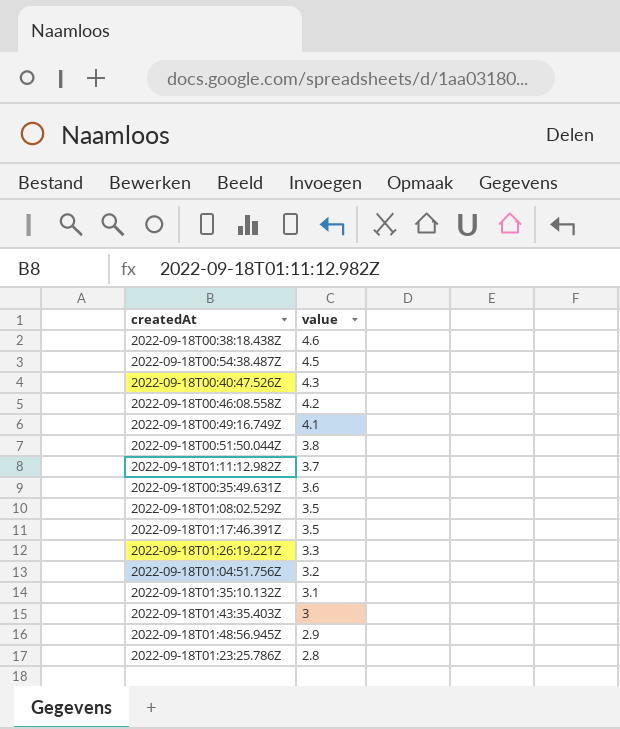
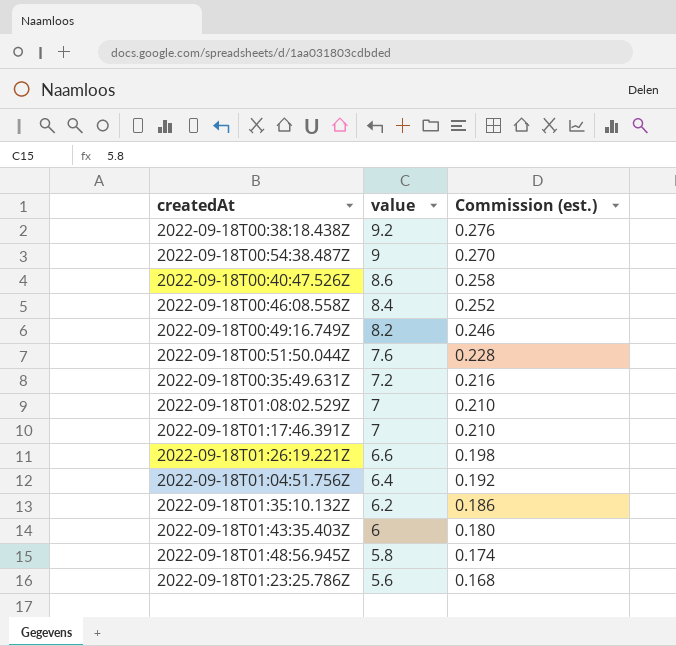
column Commission (est.) | formula: none -> [value] * 0.03
row 2022-09-18T01:11:12.982Z: 3.7 -> none
2022-09-18T00:38:18.438Z | value: 4.6 -> 9.2
2022-09-18T00:54:38.487Z | value: 4.5 -> 9
2022-09-18T00:40:47.526Z | value: 4.3 -> 8.6
2022-09-18T00:46:08.558Z | value: 4.2 -> 8.4
2022-09-18T00:49:16.749Z | value: 4.1 -> 8.2
2022-09-18T00:51:50.044Z | value: 3.8 -> 7.6
2022-09-18T00:35:49.631Z | value: 3.6 -> 7.2
2022-09-18T01:08:02.529Z | value: 3.5 -> 7
2022-09-18T01:17:46.391Z | value: 3.5 -> 7
2022-09-18T01:26:19.221Z | value: 3.3 -> 6.6
2022-09-18T01:04:51.756Z | value: 3.2 -> 6.4
2022-09-18T01:35:10.132Z | value: 3.1 -> 6.2
2022-09-18T01:43:35.403Z | value: 3 -> 6
2022-09-18T01:48:56.945Z | value: 2.9 -> 5.8
2022-09-18T01:23:25.786Z | value: 2.8 -> 5.6

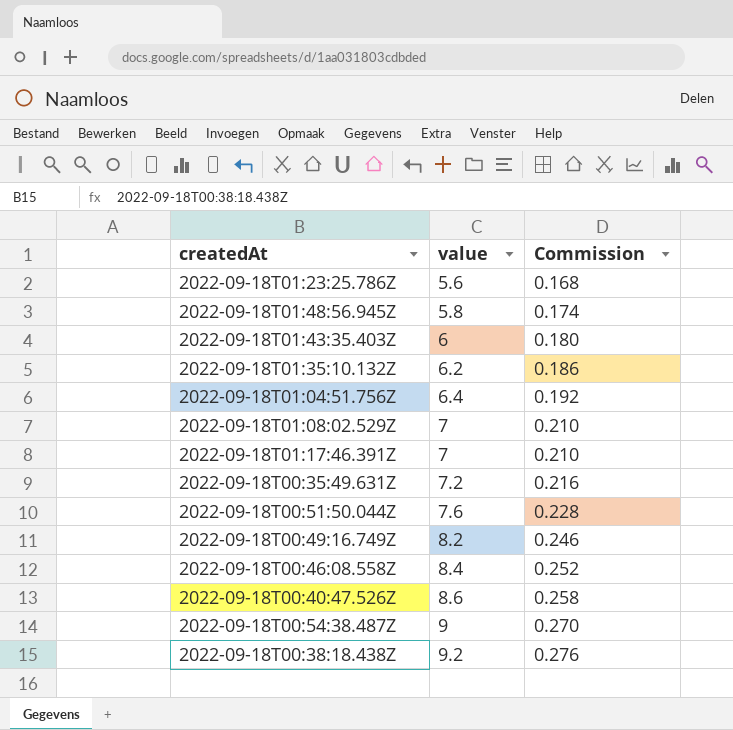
row order: value descending -> value ascending
column name: Commission (est.) -> Commission
row 2022-09-18T01:26:19.221Z: 6.6 | 0.198 -> none

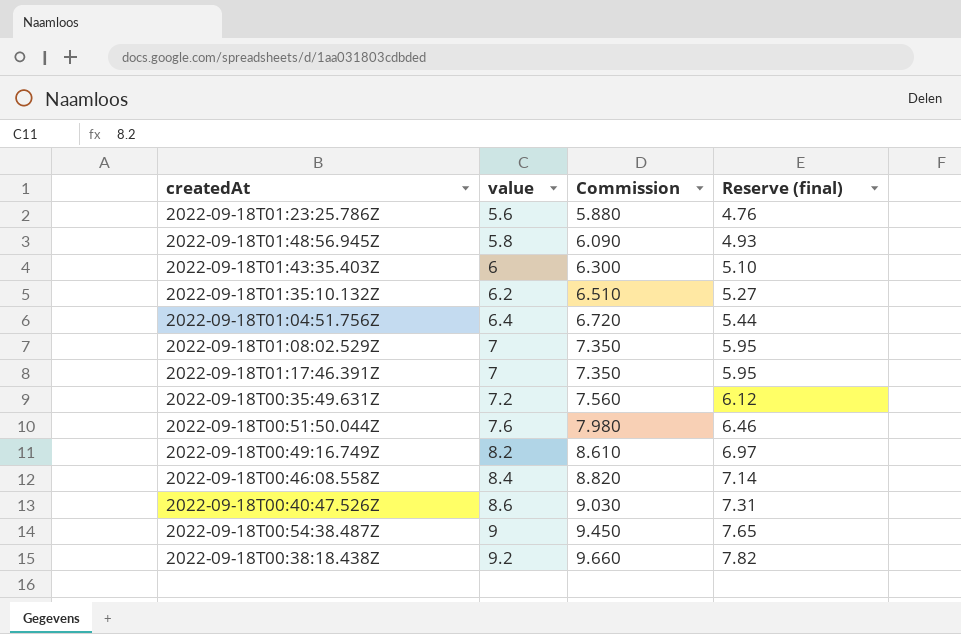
column Commission | formula: [value] * 0.03 -> [value] * 1.05
column Reserve (final) | formula: none -> [value] * 0.85

